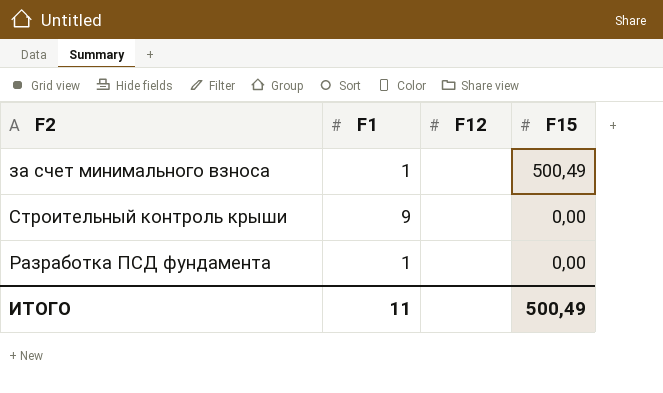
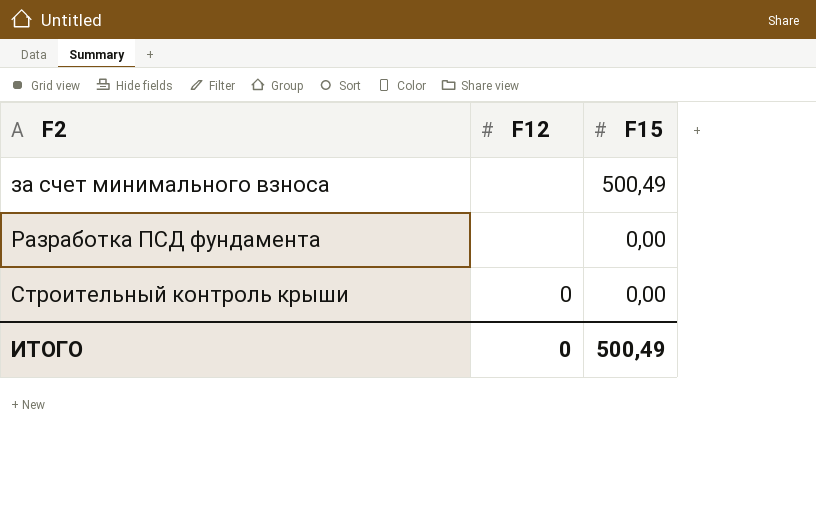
row order: F15 descending -> F2 ascending
column F1 | position: 2 -> none
Строительный контроль крыши | F12: none -> 0
ИТОГО | F12: none -> 0

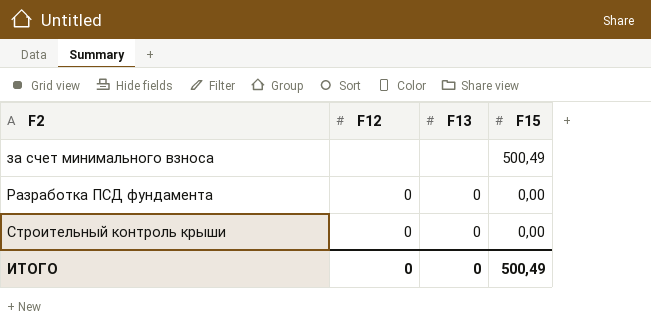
column F13 | position: none -> 3
Разработка ПСД фундамента | F12: none -> 0

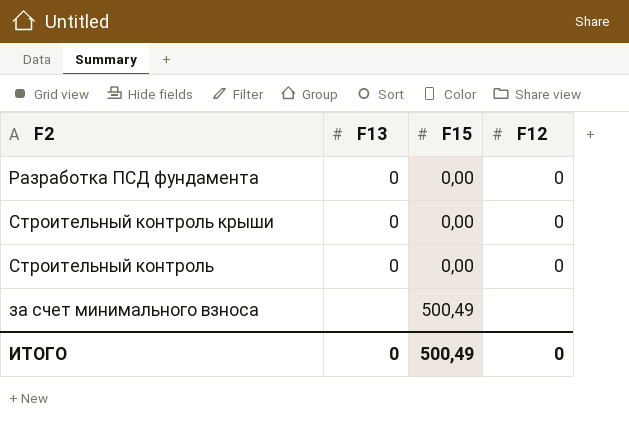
row order: F2 ascending -> F15 ascending
column F12 | position: 2 -> 4
row Строительный контроль: none -> 0 | 0,00 | 0

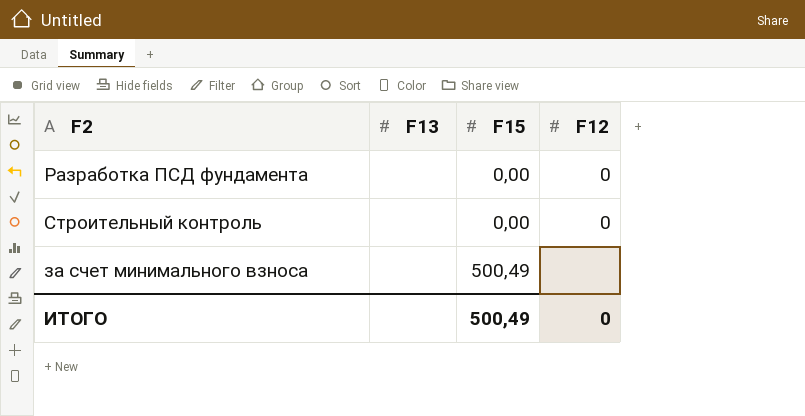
row Строительный контроль крыши: 0 | 0,00 | 0 -> none
Разработка ПСД фундамента | F13: 0 -> none
Строительный контроль | F13: 0 -> none
ИТОГО | F13: 0 -> none

